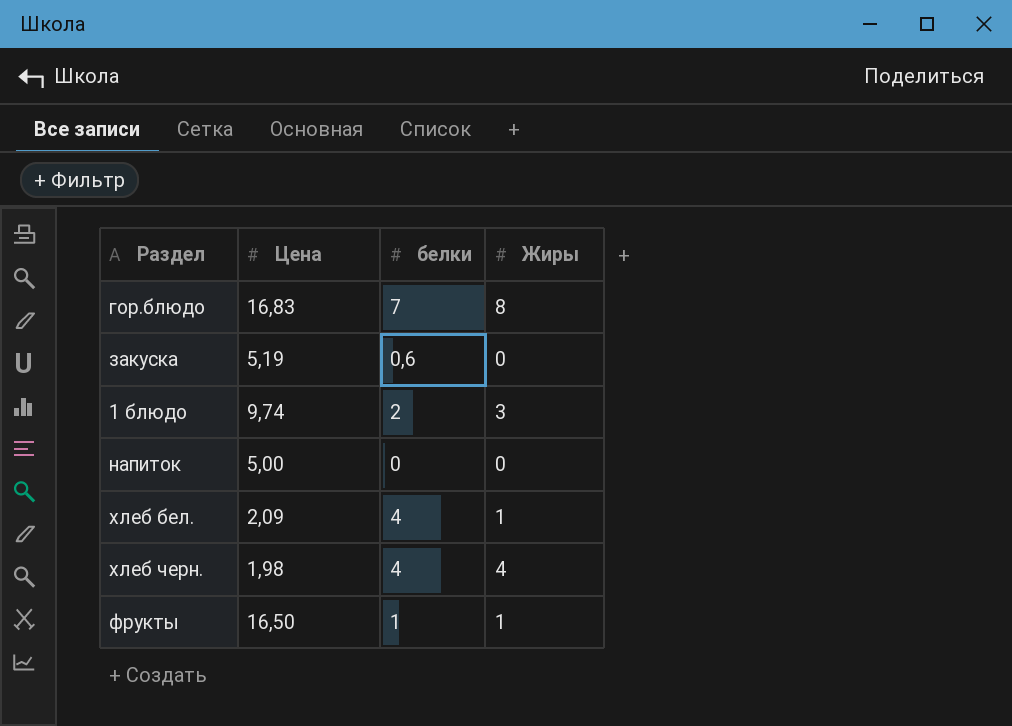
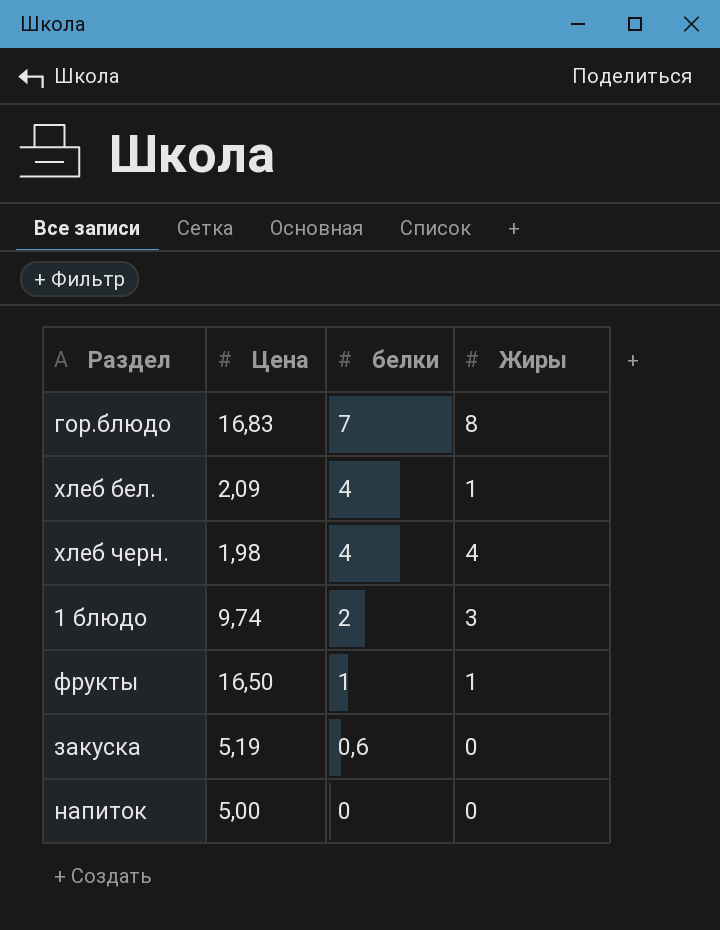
row order: none -> белки descending

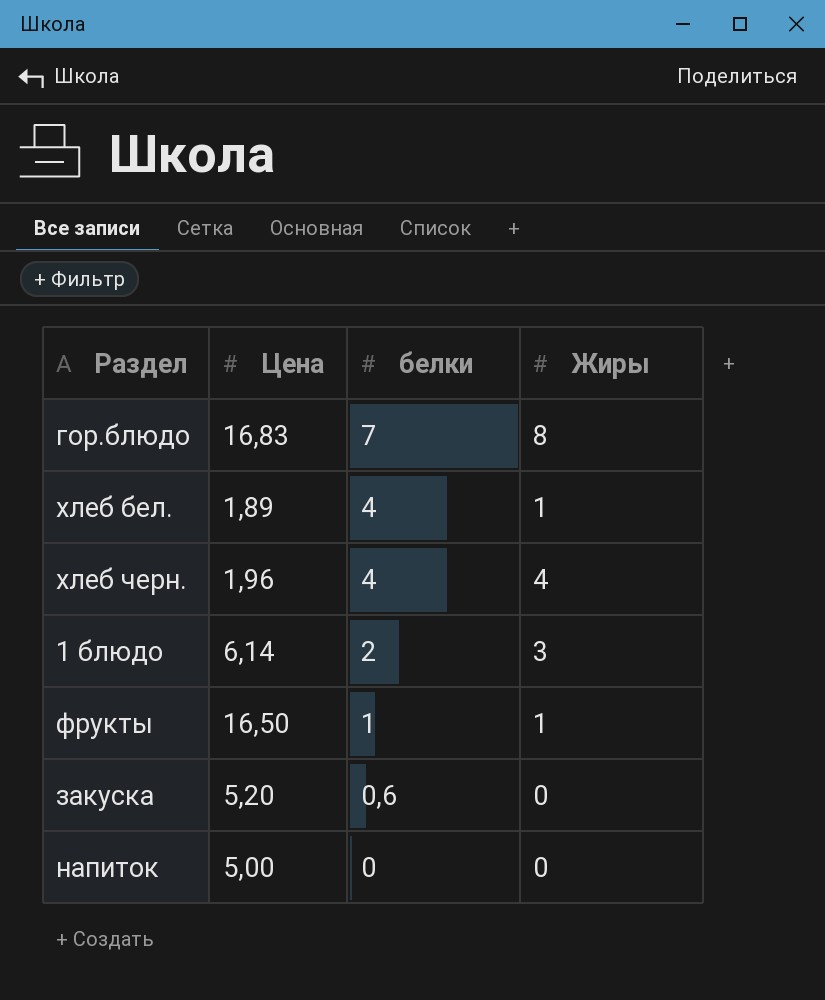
хлеб бел. | Цена: 2,09 -> 1,89
хлеб черн. | Цена: 1,98 -> 1,96
1 блюдо | Цена: 9,74 -> 6,14
закуска | Цена: 5,19 -> 5,20

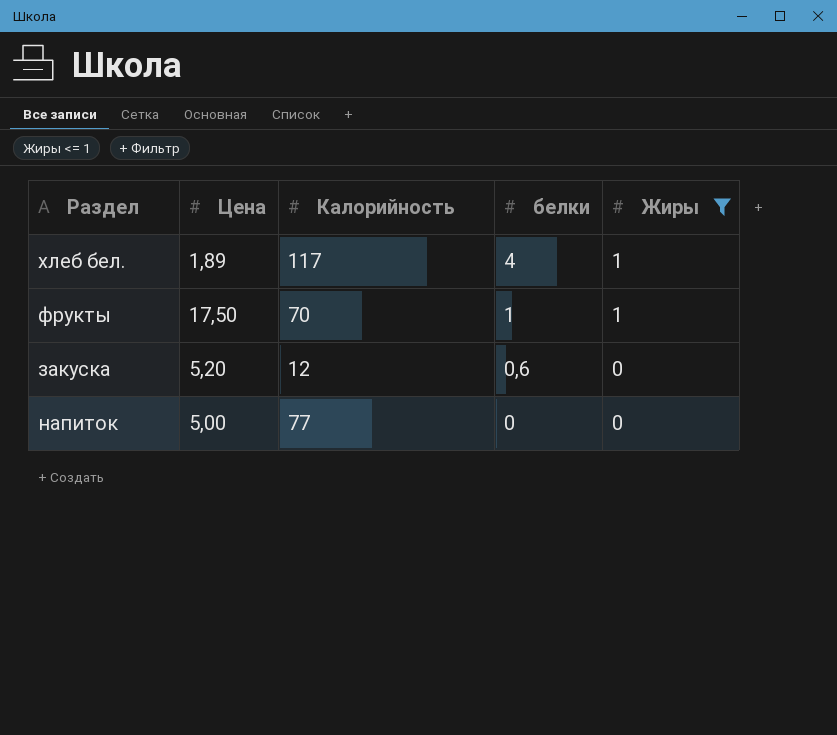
filter: none -> Жиры <= 1
column Калорийность | position: none -> 3
фрукты | Цена: 16,50 -> 17,50

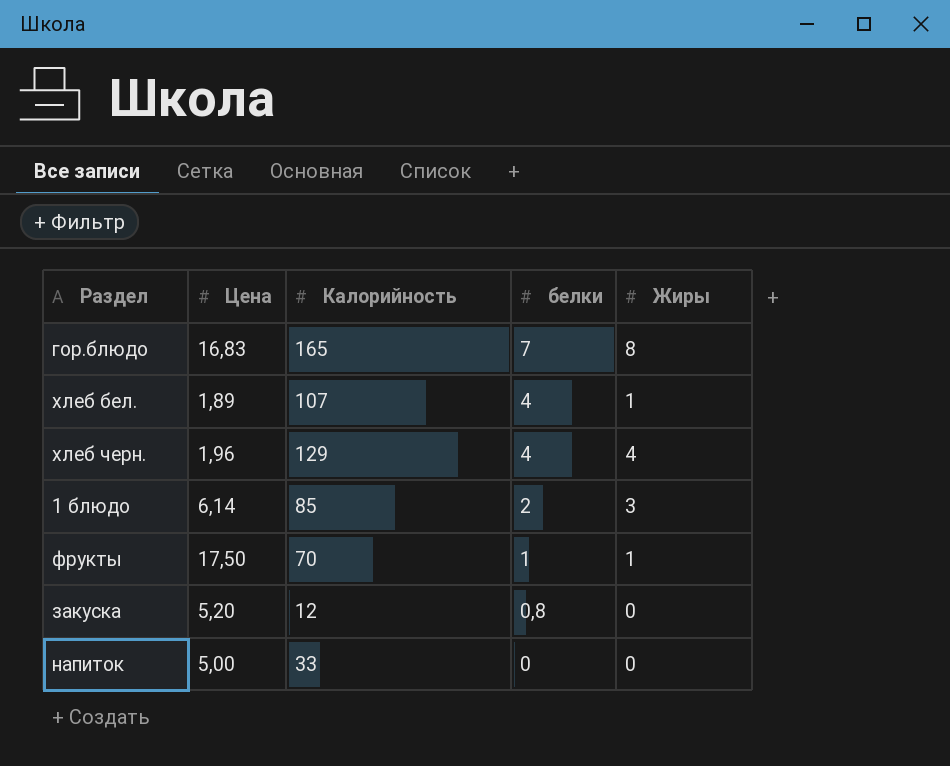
filter: Жиры <= 1 -> none
хлеб бел. | Калорийность: 117 -> 107
закуска | белки: 0,6 -> 0,8
напиток | Калорийность: 77 -> 33

